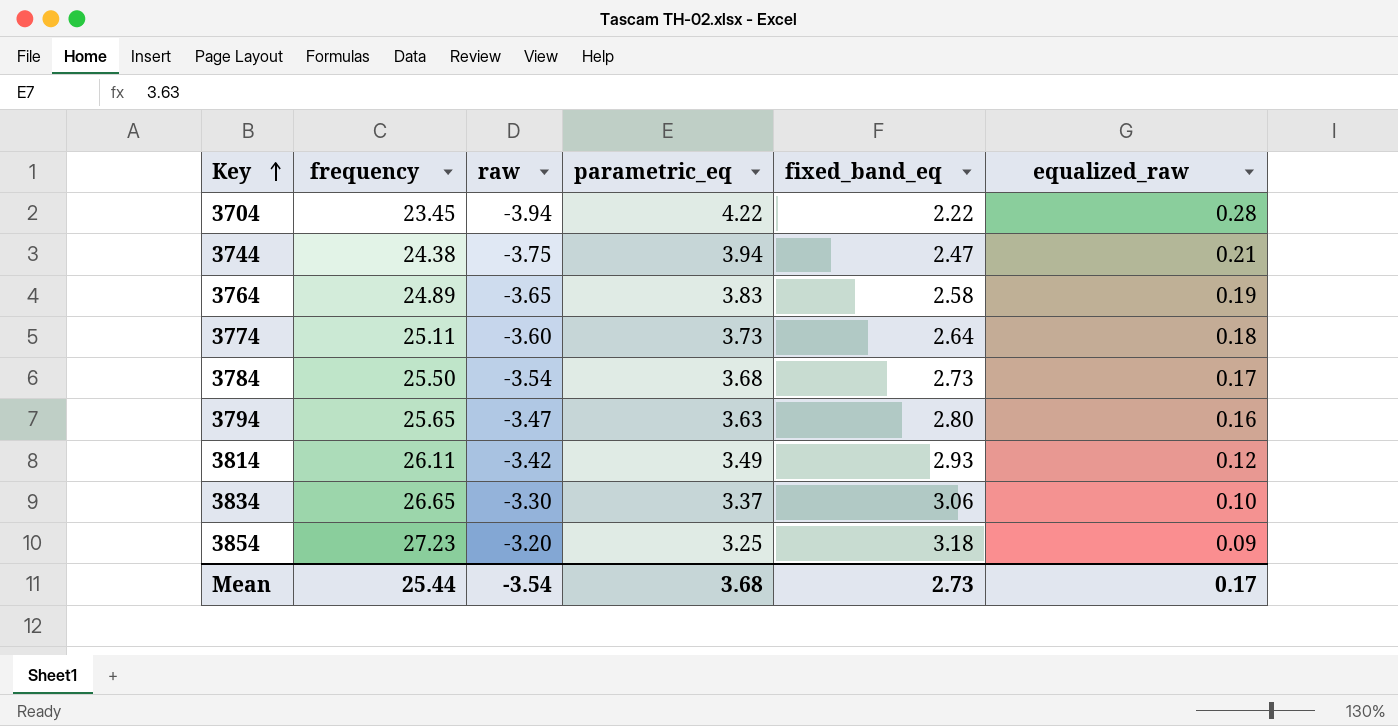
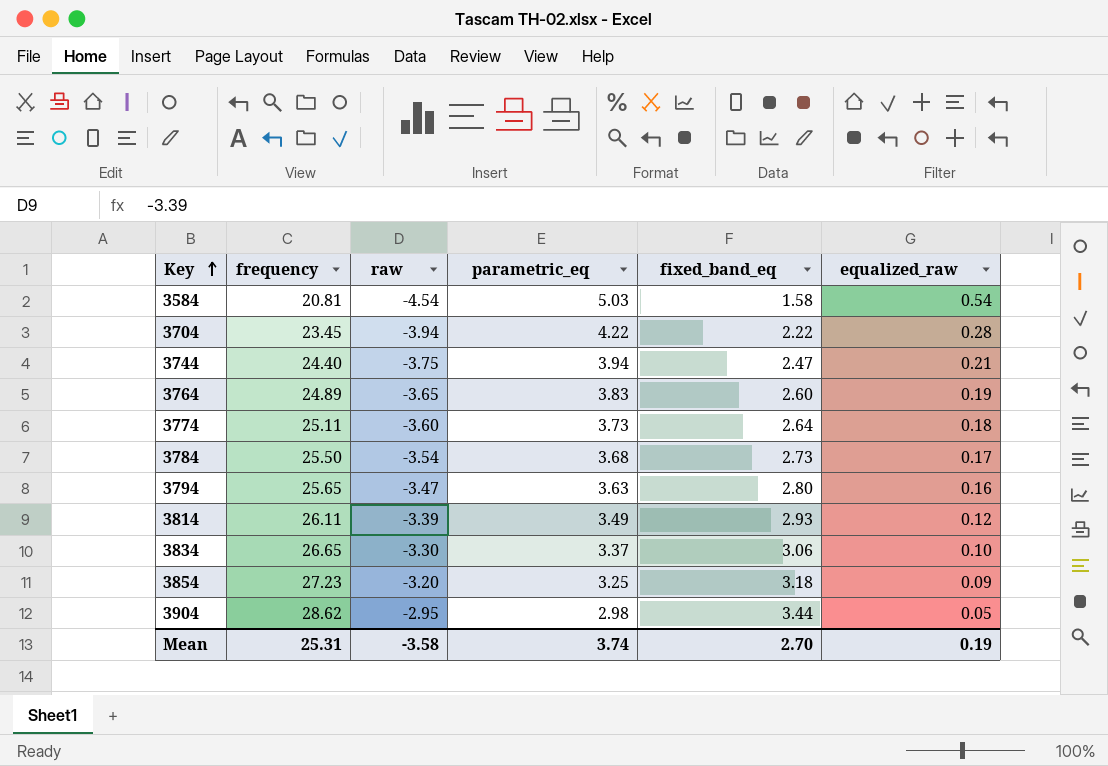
row 3584: none -> 20.81 | -4.54 | 5.03 | 1.58 | 0.54
3744 | frequency: 24.38 -> 24.40
3764 | fixed_band_eq: 2.58 -> 2.60
3814 | raw: -3.42 -> -3.39
row 3904: none -> 28.62 | -2.95 | 2.98 | 3.44 | 0.05
Mean | frequency: 25.44 -> 25.31
Mean | raw: -3.54 -> -3.58
Mean | parametric_eq: 3.68 -> 3.74
Mean | fixed_band_eq: 2.73 -> 2.70
Mean | equalized_raw: 0.17 -> 0.19

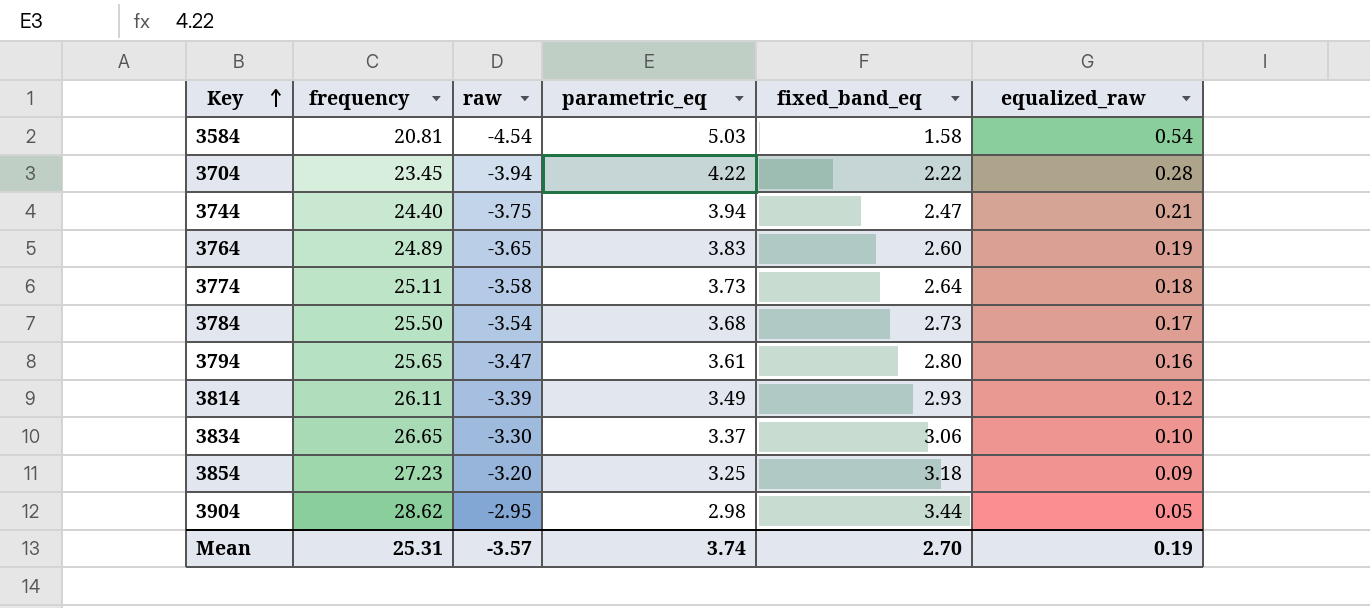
3774 | raw: -3.60 -> -3.58
3794 | parametric_eq: 3.63 -> 3.61
Mean | raw: -3.58 -> -3.57

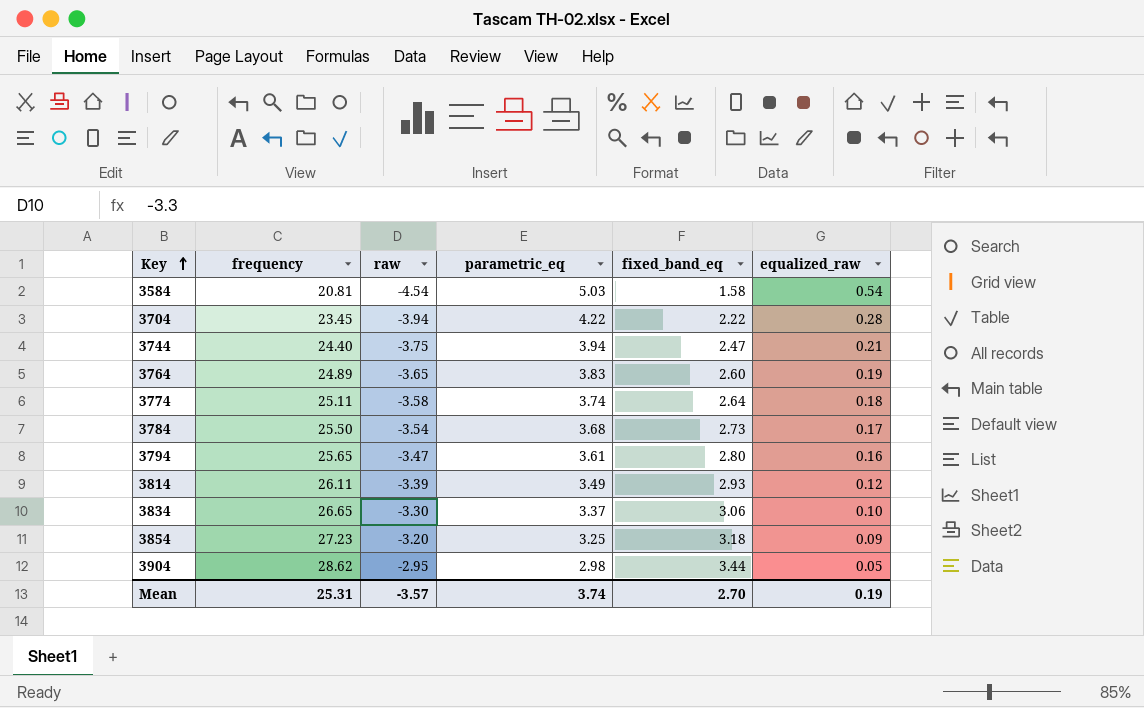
3774 | parametric_eq: 3.73 -> 3.74

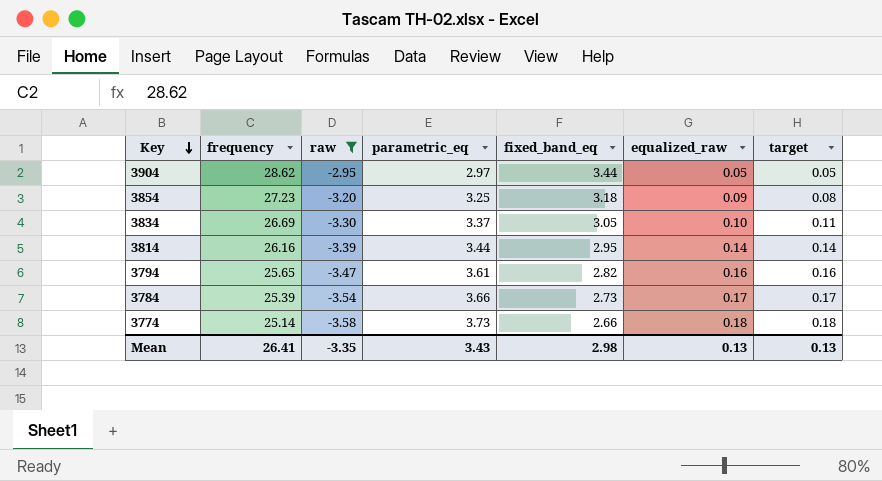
filter: none -> raw >= -3.58
row order: Key ascending -> Key descending
column target | position: none -> 7
3904 | parametric_eq: 2.98 -> 2.97
3834 | frequency: 26.65 -> 26.69
3834 | fixed_band_eq: 3.06 -> 3.05
3814 | frequency: 26.11 -> 26.16
3814 | parametric_eq: 3.49 -> 3.44
3814 | fixed_band_eq: 2.93 -> 2.95
3814 | equalized_raw: 0.12 -> 0.14
3794 | fixed_band_eq: 2.80 -> 2.82
3784 | frequency: 25.50 -> 25.39
3784 | parametric_eq: 3.68 -> 3.66
3774 | frequency: 25.11 -> 25.14
3774 | parametric_eq: 3.74 -> 3.73
3774 | fixed_band_eq: 2.64 -> 2.66
Mean | frequency: 25.31 -> 26.41
Mean | raw: -3.57 -> -3.35
Mean | parametric_eq: 3.74 -> 3.43
Mean | fixed_band_eq: 2.70 -> 2.98
Mean | equalized_raw: 0.19 -> 0.13

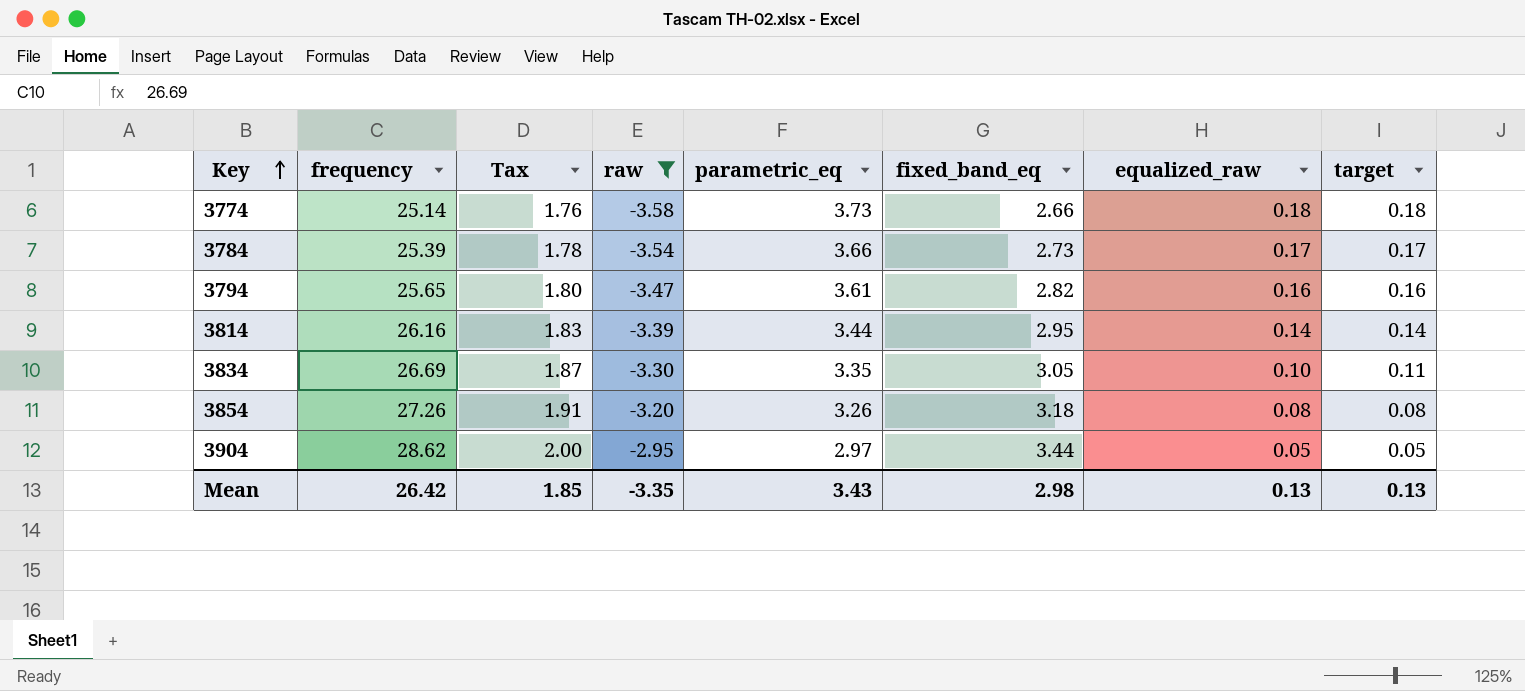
row order: Key descending -> Key ascending
column Tax | formula: none -> [frequency] * 0.07
3834 | parametric_eq: 3.37 -> 3.35
3854 | frequency: 27.23 -> 27.26
3854 | parametric_eq: 3.25 -> 3.26
3854 | equalized_raw: 0.09 -> 0.08
Mean | frequency: 26.41 -> 26.42

